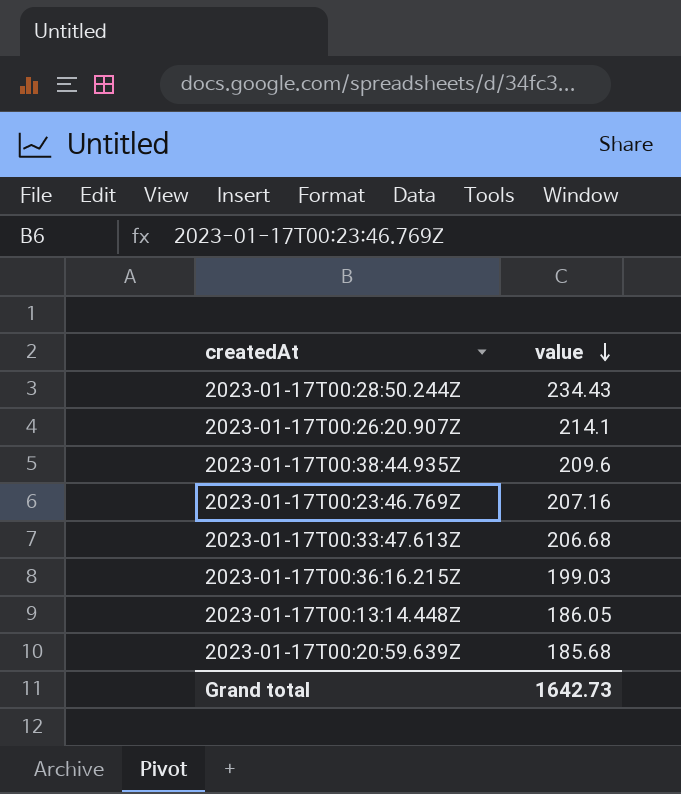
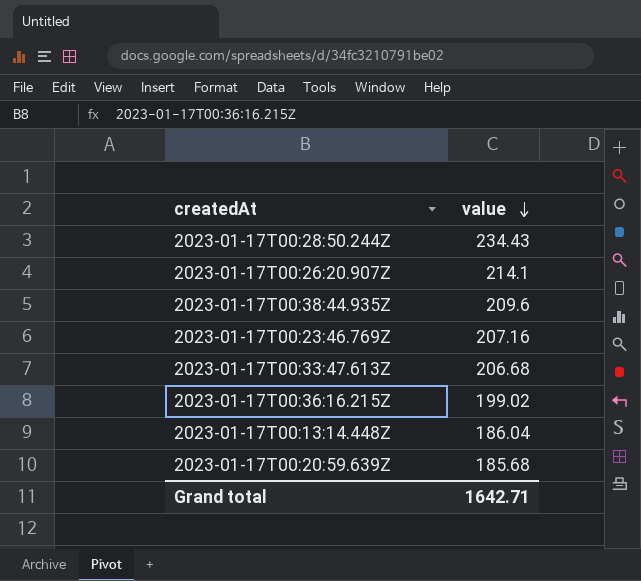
2023-01-17T00:36:16.215Z | value: 199.03 -> 199.02
2023-01-17T00:13:14.448Z | value: 186.05 -> 186.04
Grand total | value: 1642.73 -> 1642.71

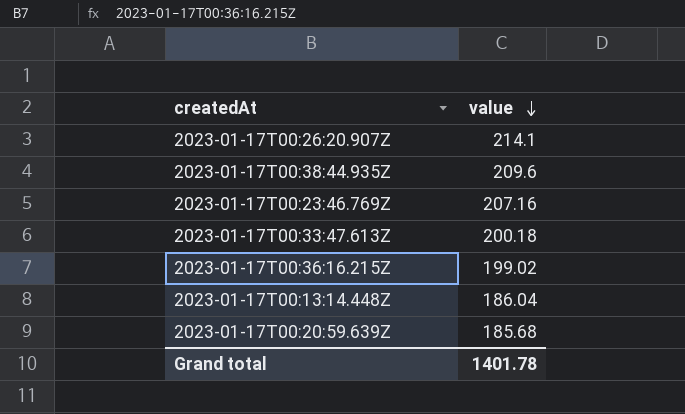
row 2023-01-17T00:28:50.244Z: 234.43 -> none
2023-01-17T00:33:47.613Z | value: 206.68 -> 200.18
Grand total | value: 1642.71 -> 1401.78

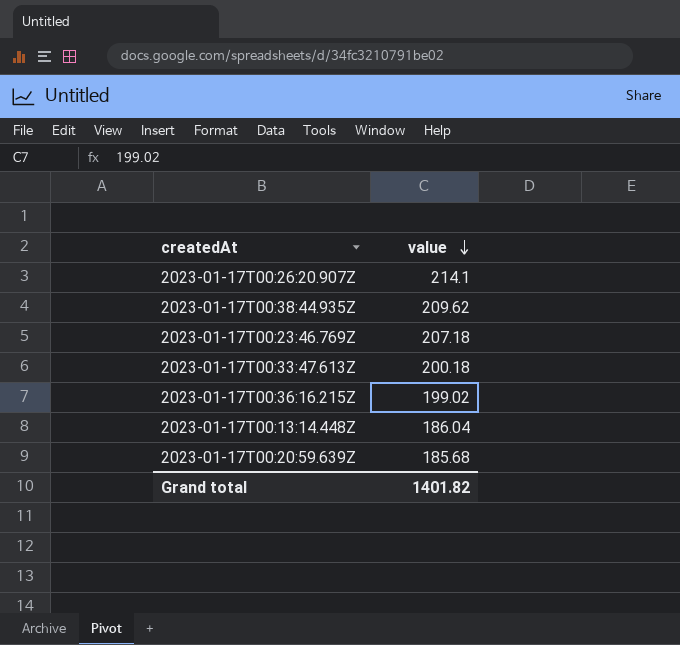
2023-01-17T00:38:44.935Z | value: 209.6 -> 209.62
2023-01-17T00:23:46.769Z | value: 207.16 -> 207.18
Grand total | value: 1401.78 -> 1401.82

